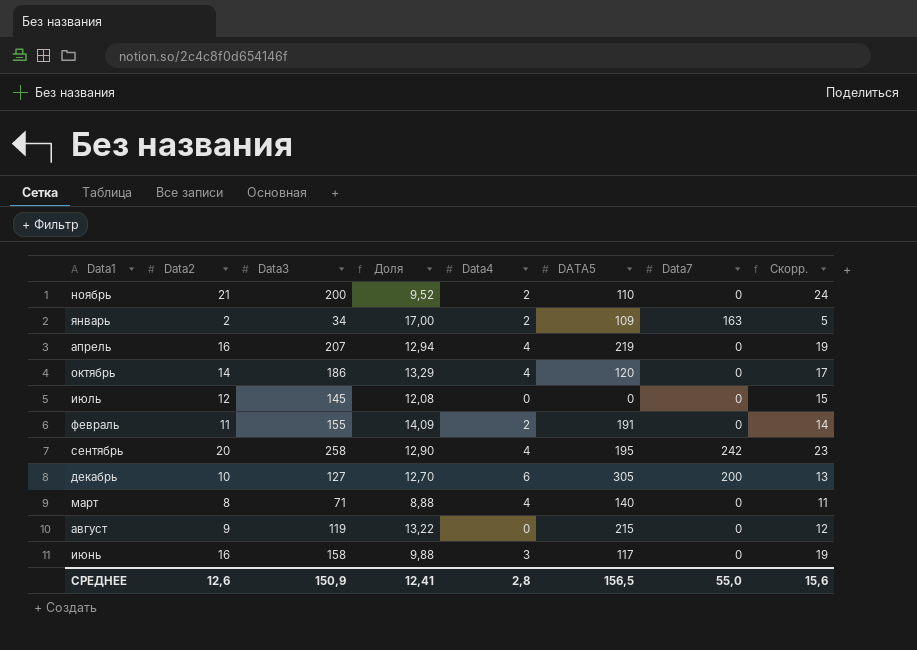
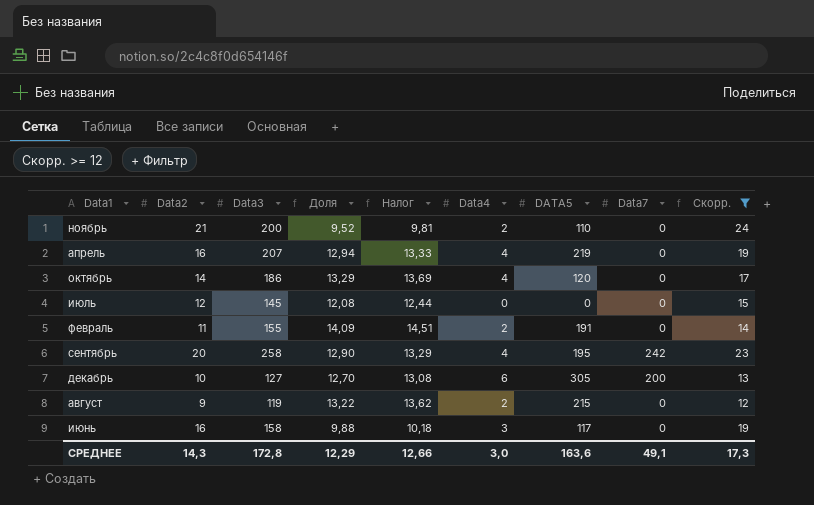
filter: none -> Скорр. >= 12
column Налог | formula: none -> [Доля] * 1,03
август | Data4: 0 -> 2
СРЕДНЕЕ | Data2: 12,6 -> 14,3
СРЕДНЕЕ | Data3: 150,9 -> 172,8
СРЕДНЕЕ | Доля: 12,41 -> 12,29
СРЕДНЕЕ | Data4: 2,8 -> 3,0
СРЕДНЕЕ | DATA5: 156,5 -> 163,6
СРЕДНЕЕ | Data7: 55,0 -> 49,1
СРЕДНЕЕ | Скорр.: 15,6 -> 17,3

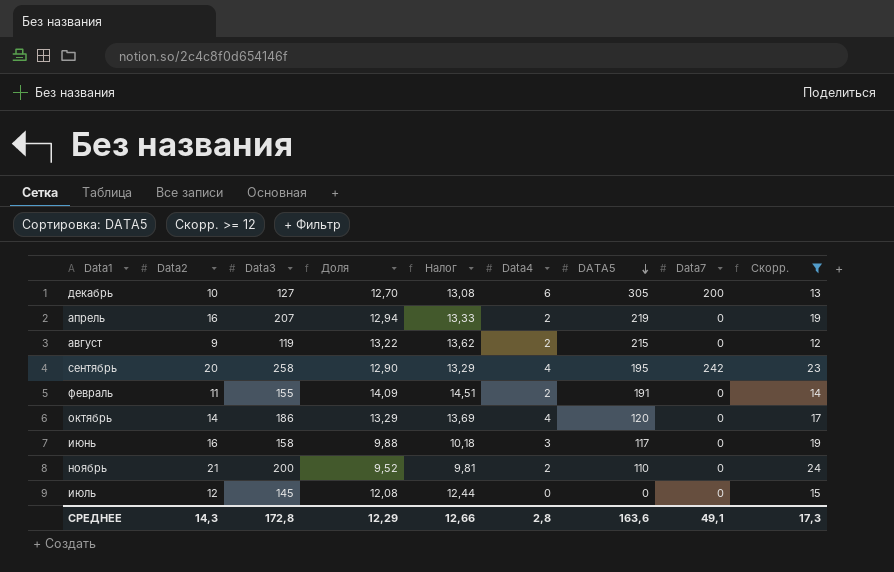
row order: none -> DATA5 descending
апрель | Data4: 4 -> 2
СРЕДНЕЕ | Data4: 3,0 -> 2,8

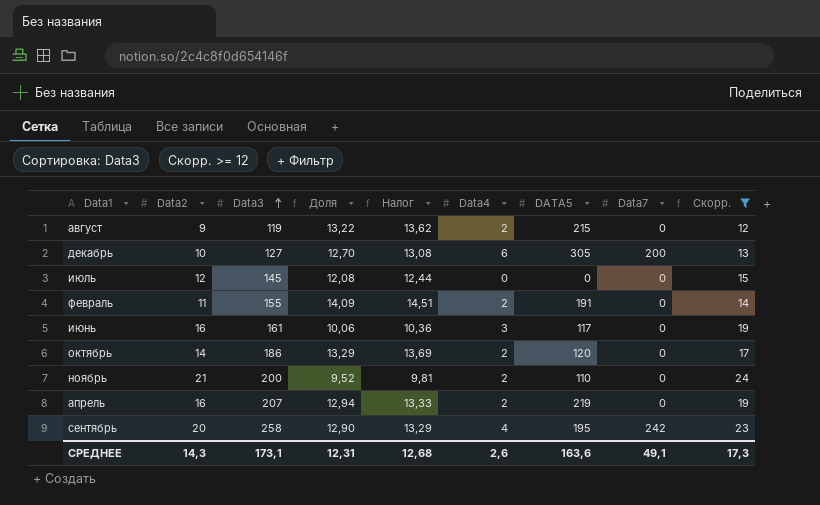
row order: DATA5 descending -> Data3 ascending
июнь | Data3: 158 -> 161
июнь | Доля: 9,88 -> 10,06
июнь | Налог: 10,18 -> 10,36
октябрь | Data4: 4 -> 2
СРЕДНЕЕ | Data3: 172,8 -> 173,1
СРЕДНЕЕ | Доля: 12,29 -> 12,31
СРЕДНЕЕ | Налог: 12,66 -> 12,68
СРЕДНЕЕ | Data4: 2,8 -> 2,6

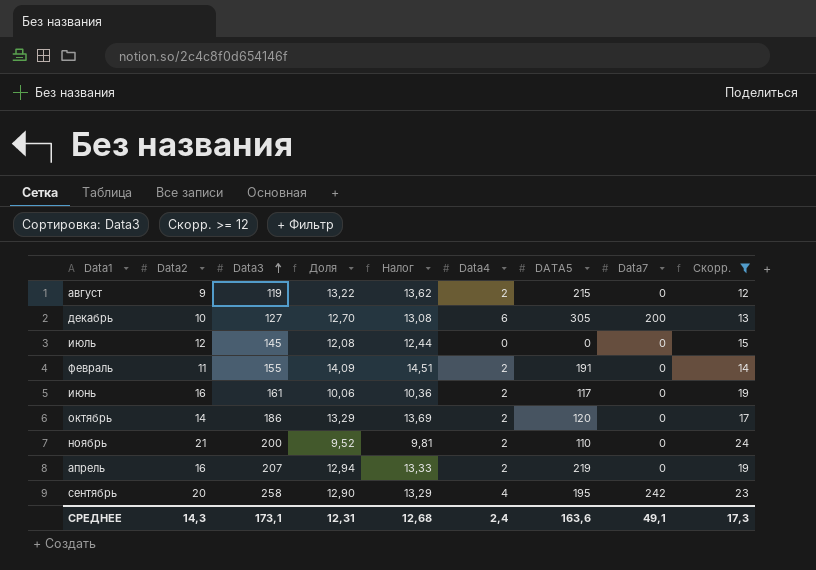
июнь | Data4: 3 -> 2
СРЕДНЕЕ | Data4: 2,6 -> 2,4

